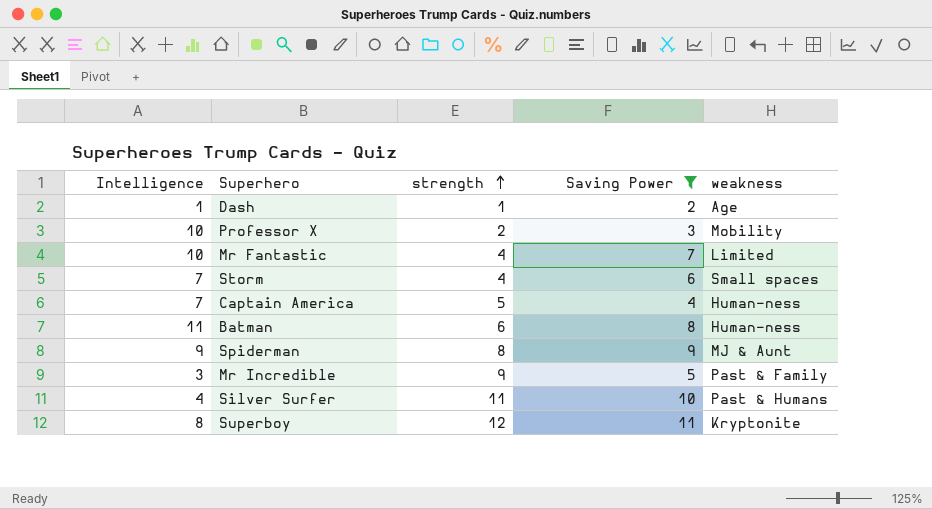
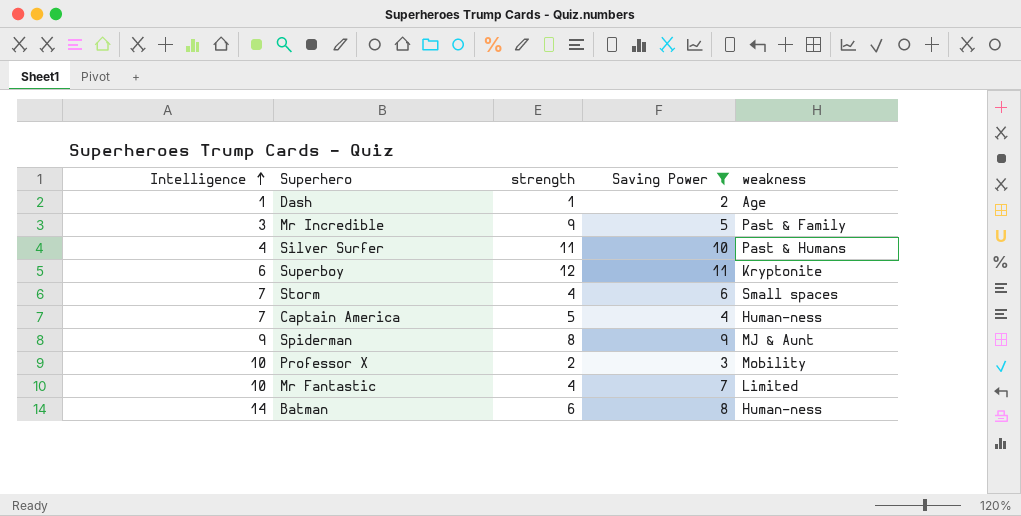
row order: strength ascending -> Intelligence ascending
Superboy | Intelligence: 8 -> 6
Batman | Intelligence: 11 -> 14

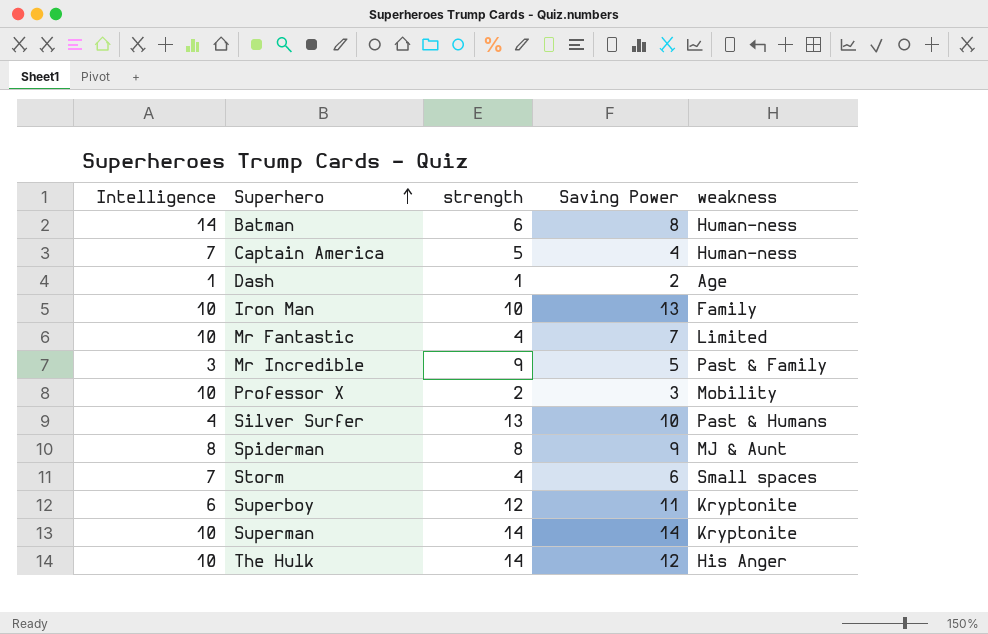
filter: Saving Power <= 11 -> none
row order: Intelligence ascending -> Superhero ascending
Silver Surfer | strength: 11 -> 13
Spiderman | Intelligence: 9 -> 8

